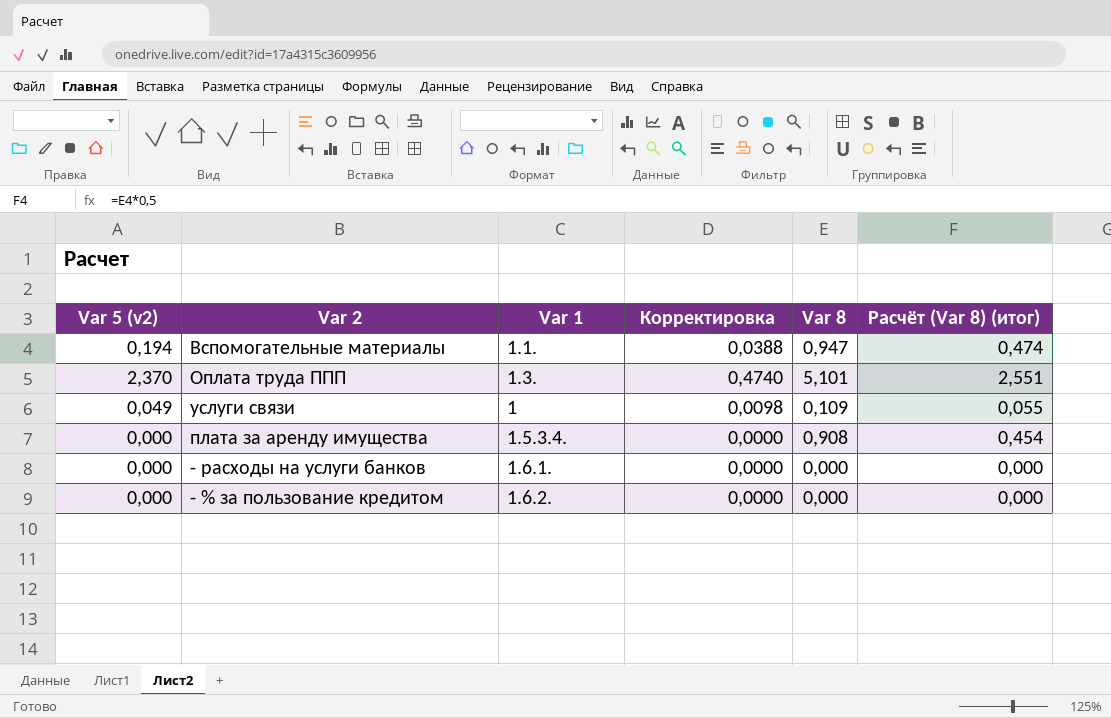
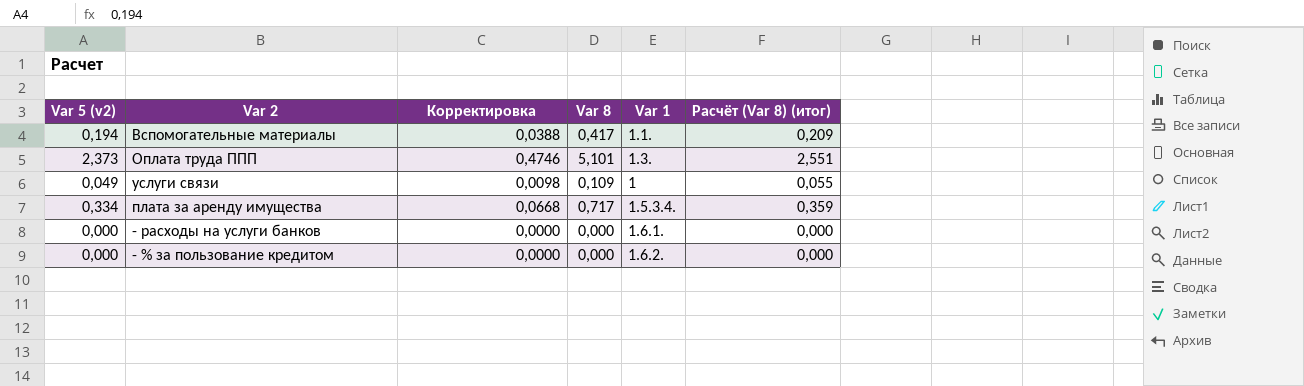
column Var 1 | position: 3 -> 5
Вспомогательные материалы | Var 8: 0,947 -> 0,417
Вспомогательные материалы | Расчёт (Var 8) (итог): 0,474 -> 0,209
Оплата труда ППП | Var 5 (v2): 2,370 -> 2,373
Оплата труда ППП | Корректировка: 0,4740 -> 0,4746
плата за аренду имущества | Var 5 (v2): 0,000 -> 0,334
плата за аренду имущества | Корректировка: 0,0000 -> 0,0668
плата за аренду имущества | Var 8: 0,908 -> 0,717
плата за аренду имущества | Расчёт (Var 8) (итог): 0,454 -> 0,359

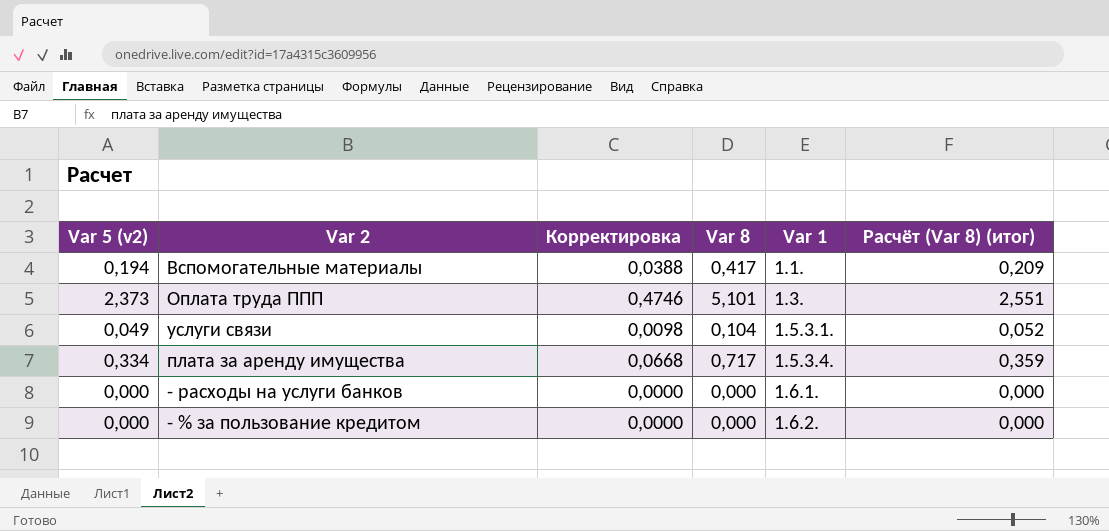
услуги связи | Var 8: 0,109 -> 0,104
услуги связи | Var 1: 1 -> 1.5.3.1.
услуги связи | Расчёт (Var 8) (итог): 0,055 -> 0,052

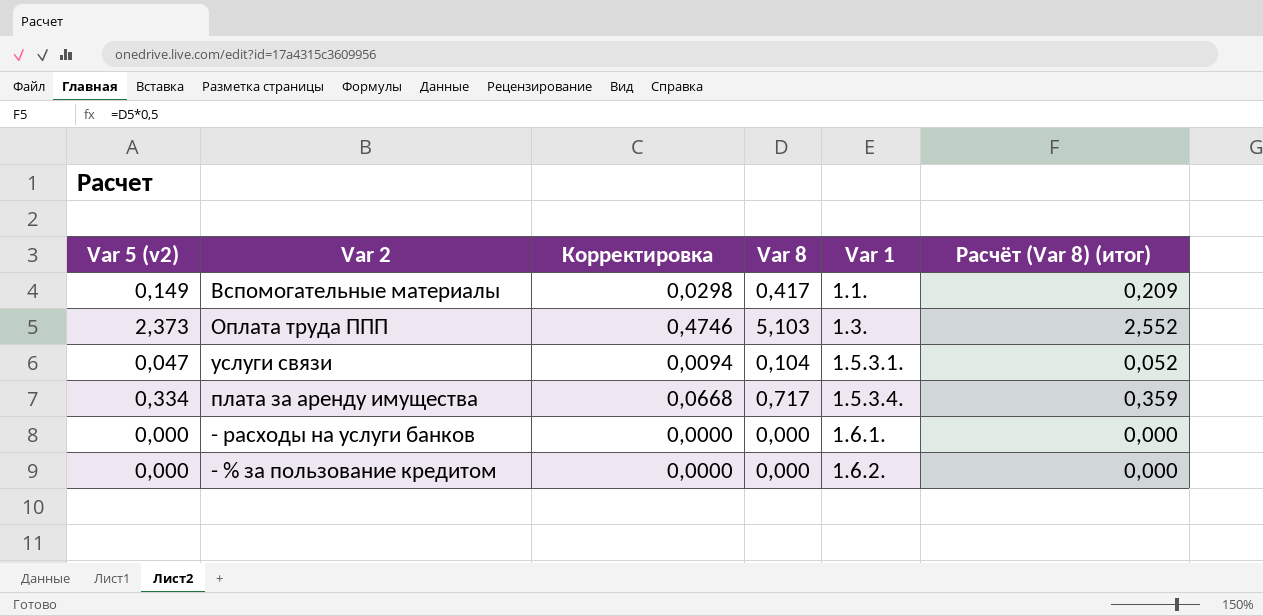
Вспомогательные материалы | Var 5 (v2): 0,194 -> 0,149
Вспомогательные материалы | Корректировка: 0,0388 -> 0,0298
Оплата труда ППП | Var 8: 5,101 -> 5,103
Оплата труда ППП | Расчёт (Var 8) (итог): 2,551 -> 2,552
услуги связи | Var 5 (v2): 0,049 -> 0,047
услуги связи | Корректировка: 0,0098 -> 0,0094

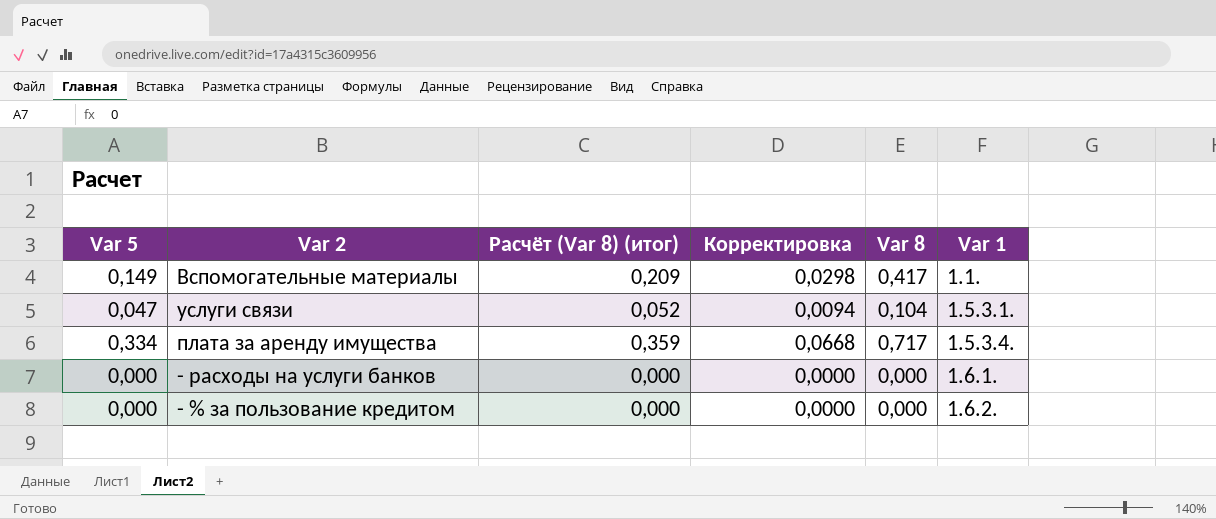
column name: Var 5 (v2) -> Var 5
column Расчёт (Var 8) (итог) | position: 6 -> 3
row Оплата труда ППП: 2,373 | 0,4746 | 5,103 | 1.3. | 2,552 -> none

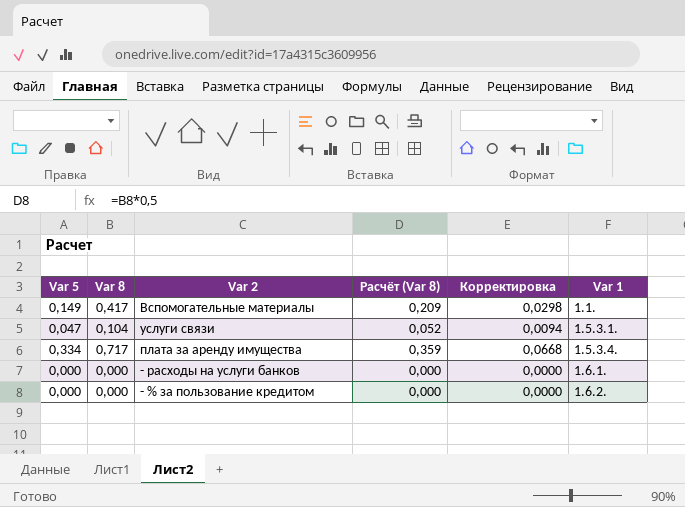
column Var 8 | position: 5 -> 2
column name: Расчёт (Var 8) (итог) -> Расчёт (Var 8)

